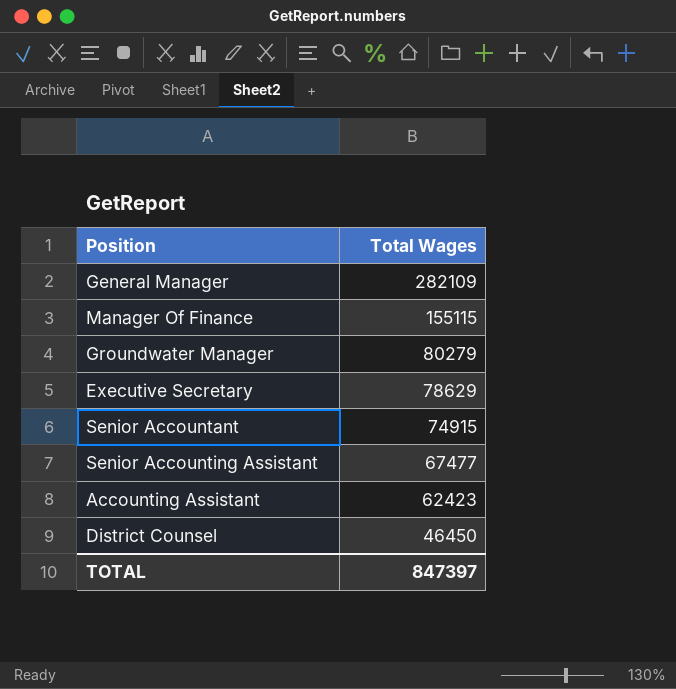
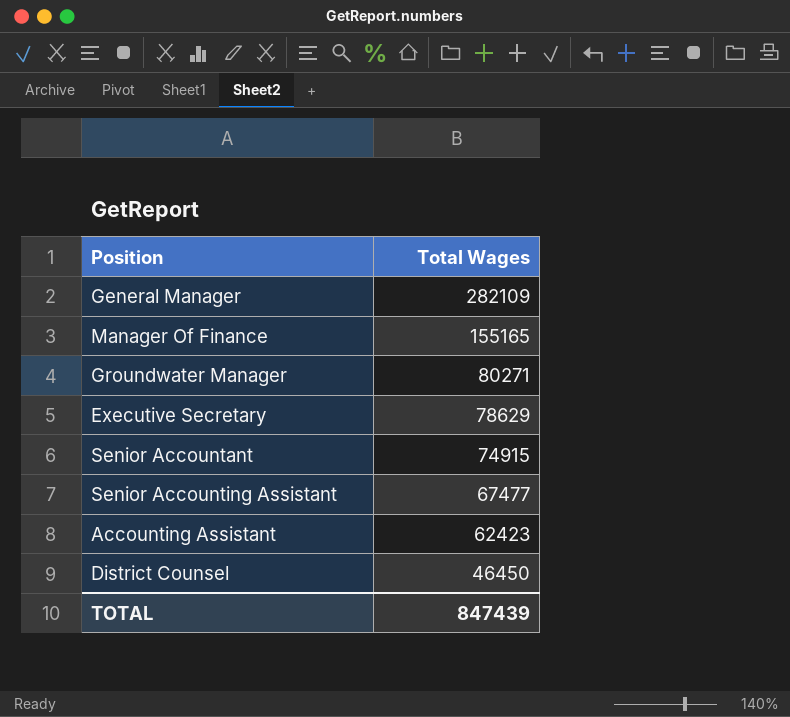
Manager Of Finance | Total Wages: 155115 -> 155165
Groundwater Manager | Total Wages: 80279 -> 80271
TOTAL | Total Wages: 847397 -> 847439

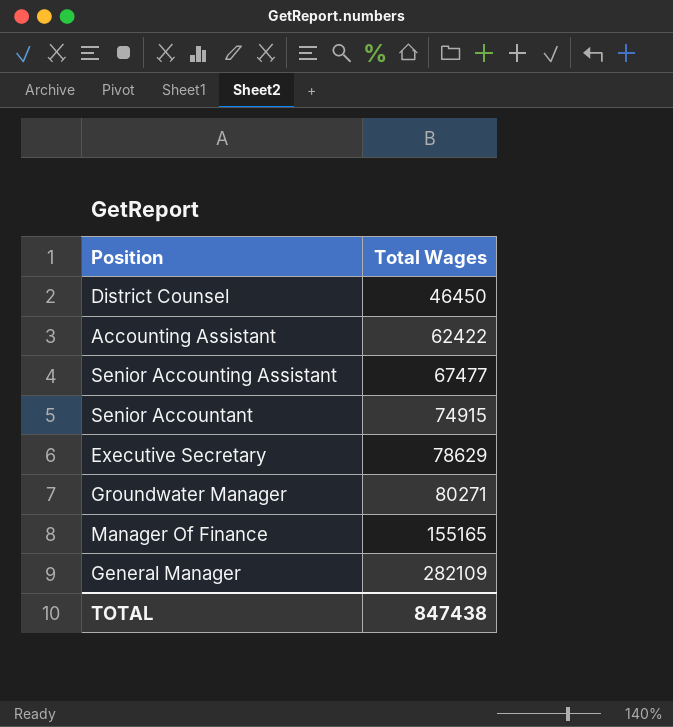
row order: Total Wages descending -> Total Wages ascending
Accounting Assistant | Total Wages: 62423 -> 62422
TOTAL | Total Wages: 847439 -> 847438

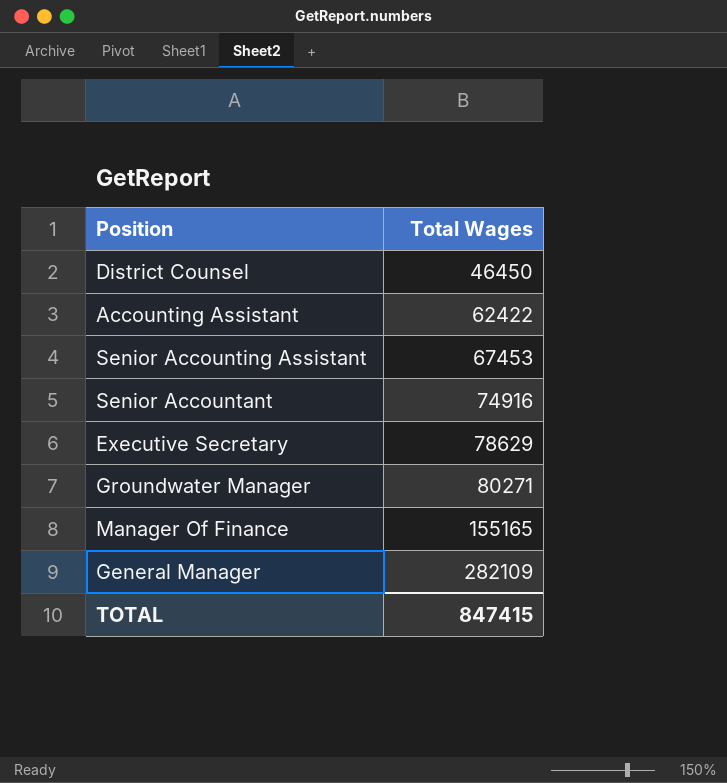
Senior Accounting Assistant | Total Wages: 67477 -> 67453
Senior Accountant | Total Wages: 74915 -> 74916
TOTAL | Total Wages: 847438 -> 847415

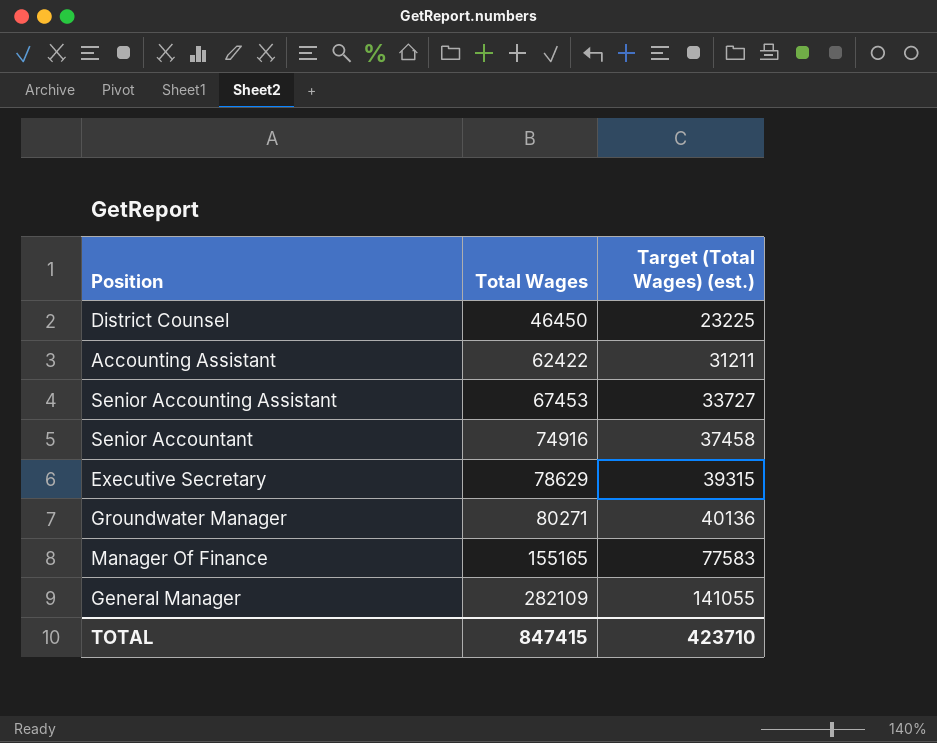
column Target (Total Wages) (est.) | formula: none -> [Total Wages] * 0.5

